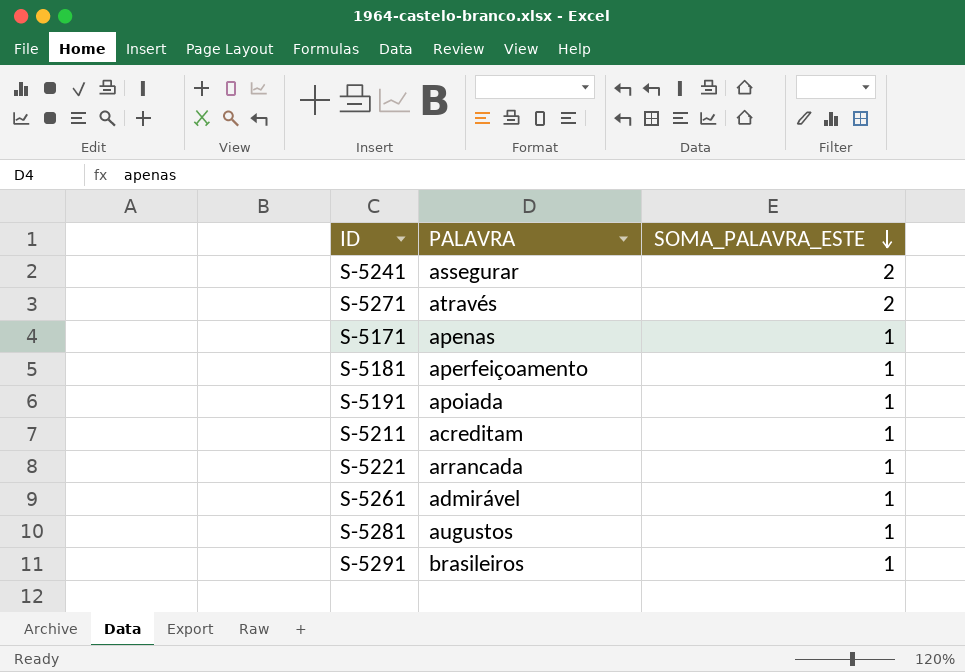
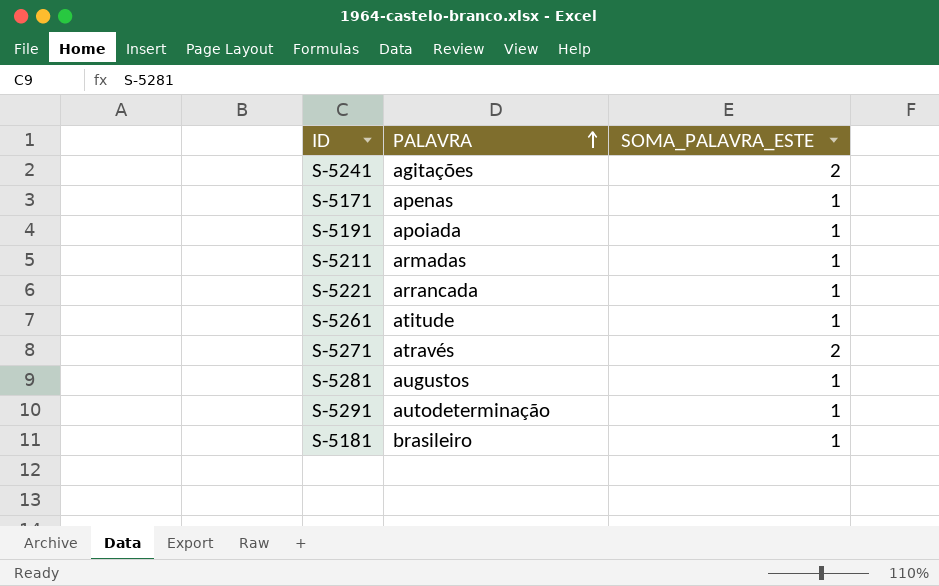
row order: SOMA_PALAVRA_ESTE descending -> PALAVRA ascending
S-5241 | PALAVRA: assegurar -> agitações
S-5211 | PALAVRA: acreditam -> armadas
S-5261 | PALAVRA: admirável -> atitude
S-5291 | PALAVRA: brasileiros -> autodeterminação
S-5181 | PALAVRA: aperfeiçoamento -> brasileiro

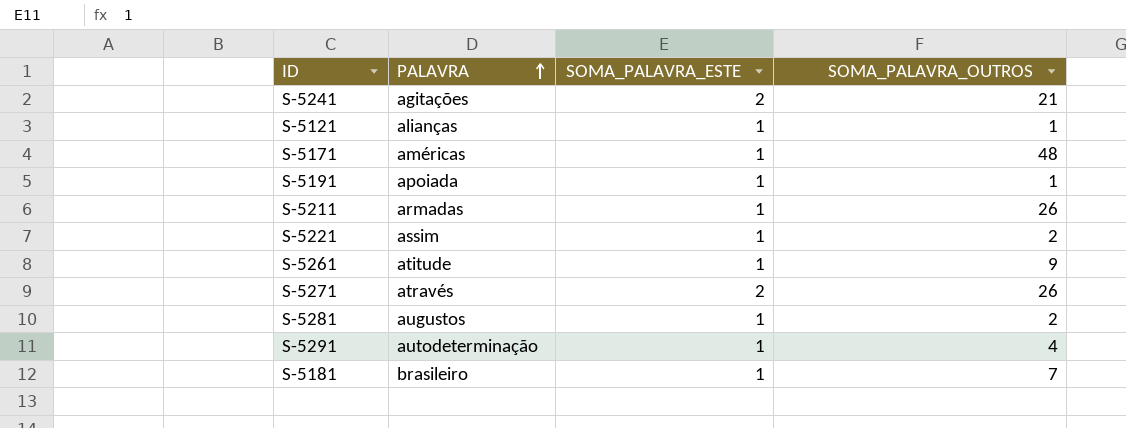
column SOMA_PALAVRA_OUTROS | position: none -> 4
row S-5121: none -> alianças | 1 | 1
S-5171 | PALAVRA: apenas -> américas
S-5221 | PALAVRA: arrancada -> assim

